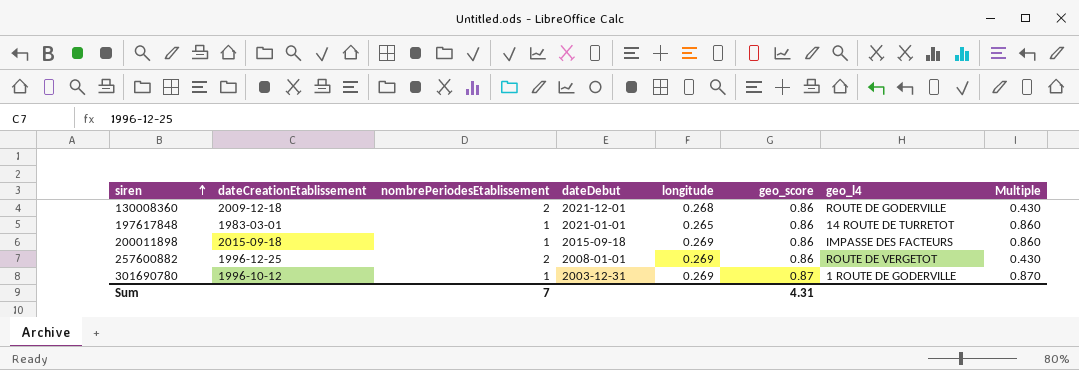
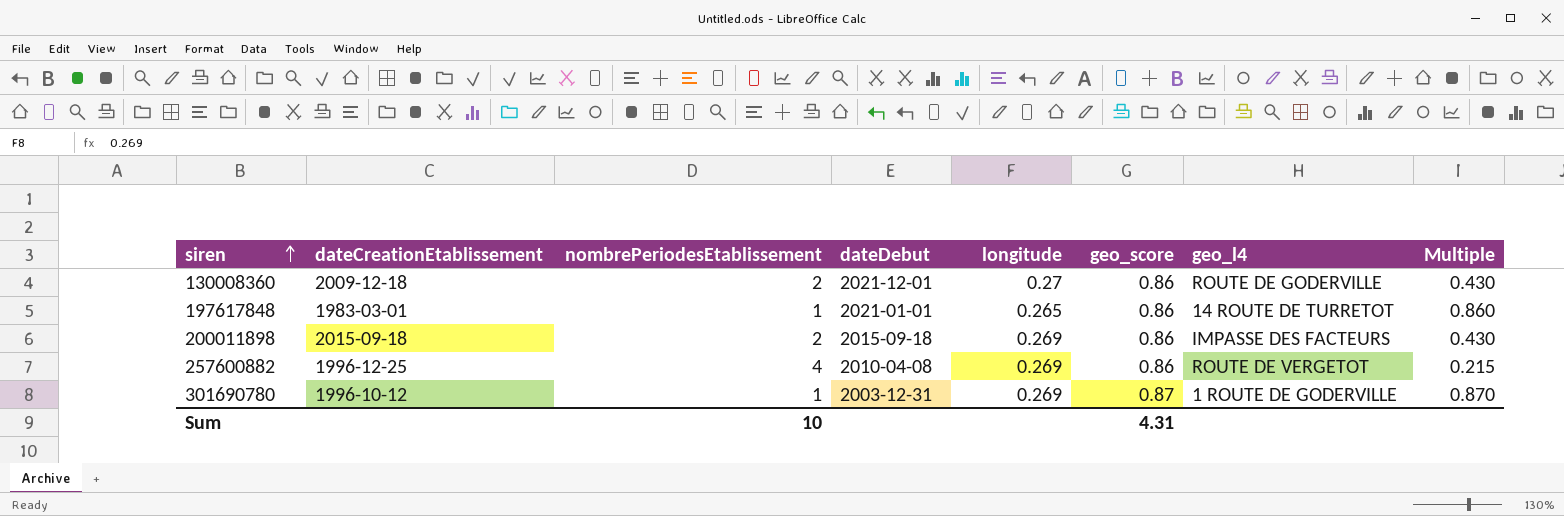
130008360 | longitude: 0.268 -> 0.27
200011898 | nombrePeriodesEtablissement: 1 -> 2
200011898 | Multiple: 0.860 -> 0.430
257600882 | nombrePeriodesEtablissement: 2 -> 4
257600882 | dateDebut: 2008-01-01 -> 2010-04-08
257600882 | Multiple: 0.430 -> 0.215
Sum | nombrePeriodesEtablissement: 7 -> 10

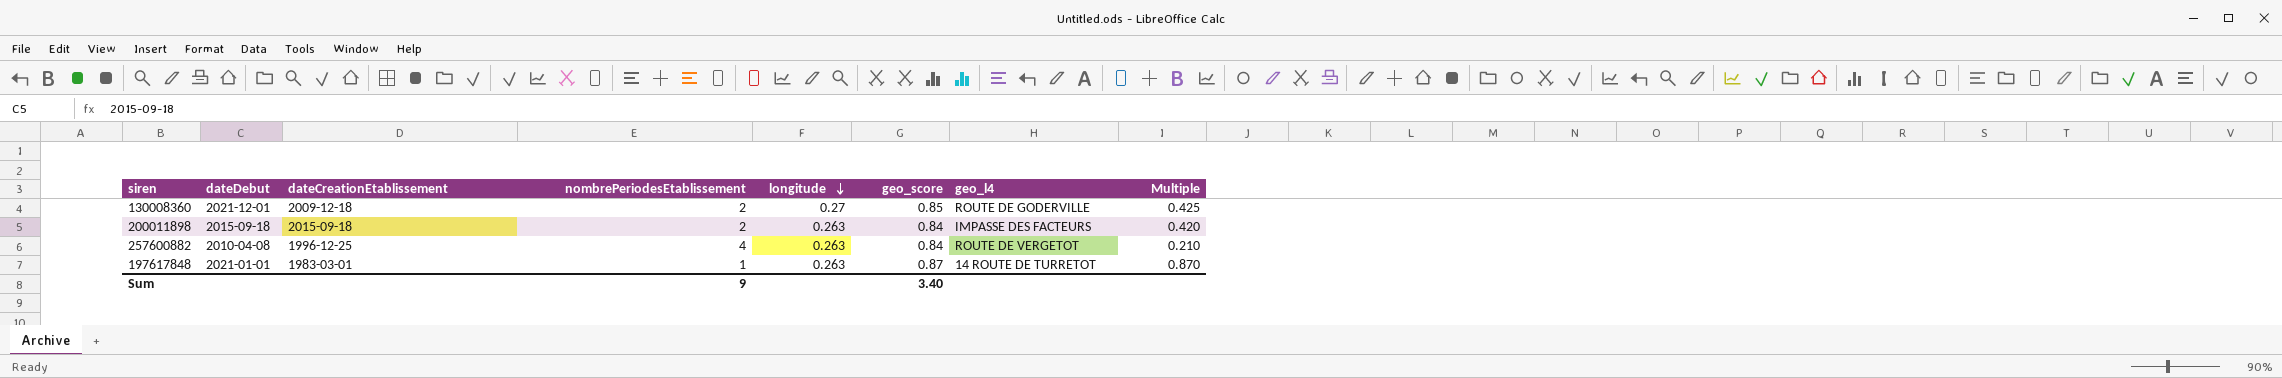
row order: siren ascending -> longitude descending
column dateDebut | position: 4 -> 2
row 301690780: 1996-10-12 | 1 | 2003-12-31 | 0.269 | 0.87 | 1 ROUTE DE GODERVILLE | 0.870 -> none
130008360 | geo_score: 0.86 -> 0.85
130008360 | Multiple: 0.430 -> 0.425
200011898 | longitude: 0.269 -> 0.263
200011898 | geo_score: 0.86 -> 0.84
200011898 | Multiple: 0.430 -> 0.420
257600882 | longitude: 0.269 -> 0.263
257600882 | geo_score: 0.86 -> 0.84
257600882 | Multiple: 0.215 -> 0.210
197617848 | longitude: 0.265 -> 0.263
197617848 | geo_score: 0.86 -> 0.87
197617848 | Multiple: 0.860 -> 0.870
Sum | nombrePeriodesEtablissement: 10 -> 9
Sum | geo_score: 4.31 -> 3.40

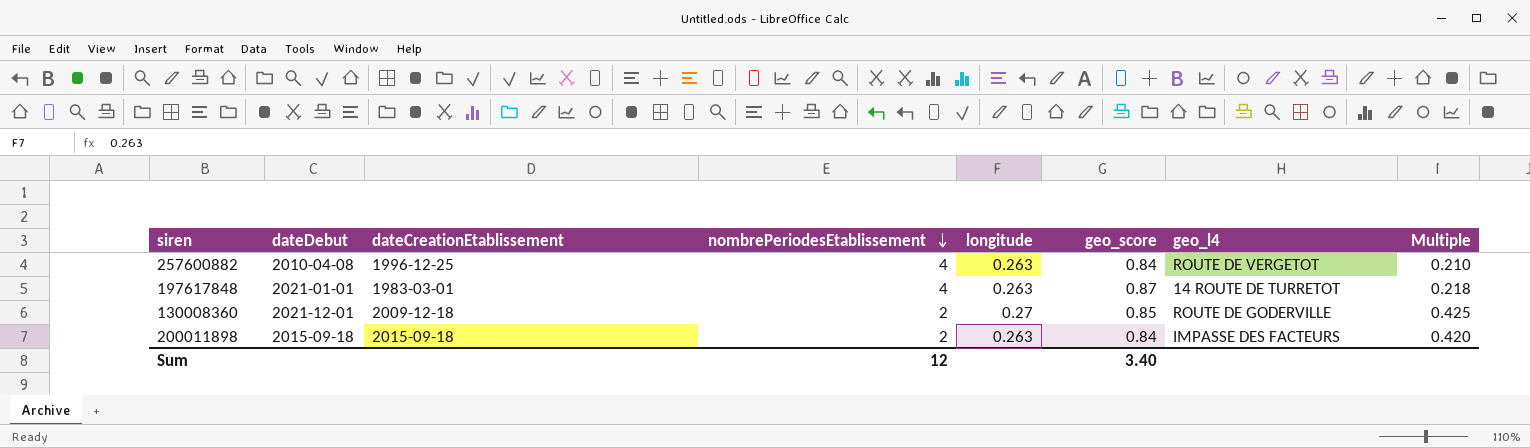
row order: longitude descending -> nombrePeriodesEtablissement descending
197617848 | nombrePeriodesEtablissement: 1 -> 4
197617848 | Multiple: 0.870 -> 0.218
Sum | nombrePeriodesEtablissement: 9 -> 12

